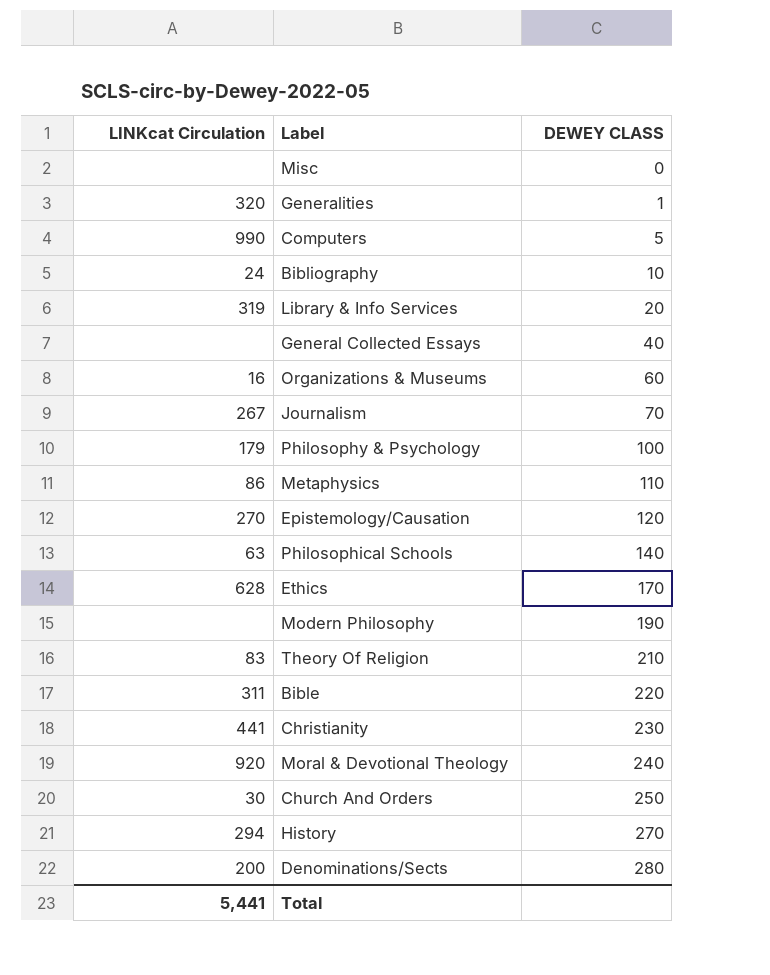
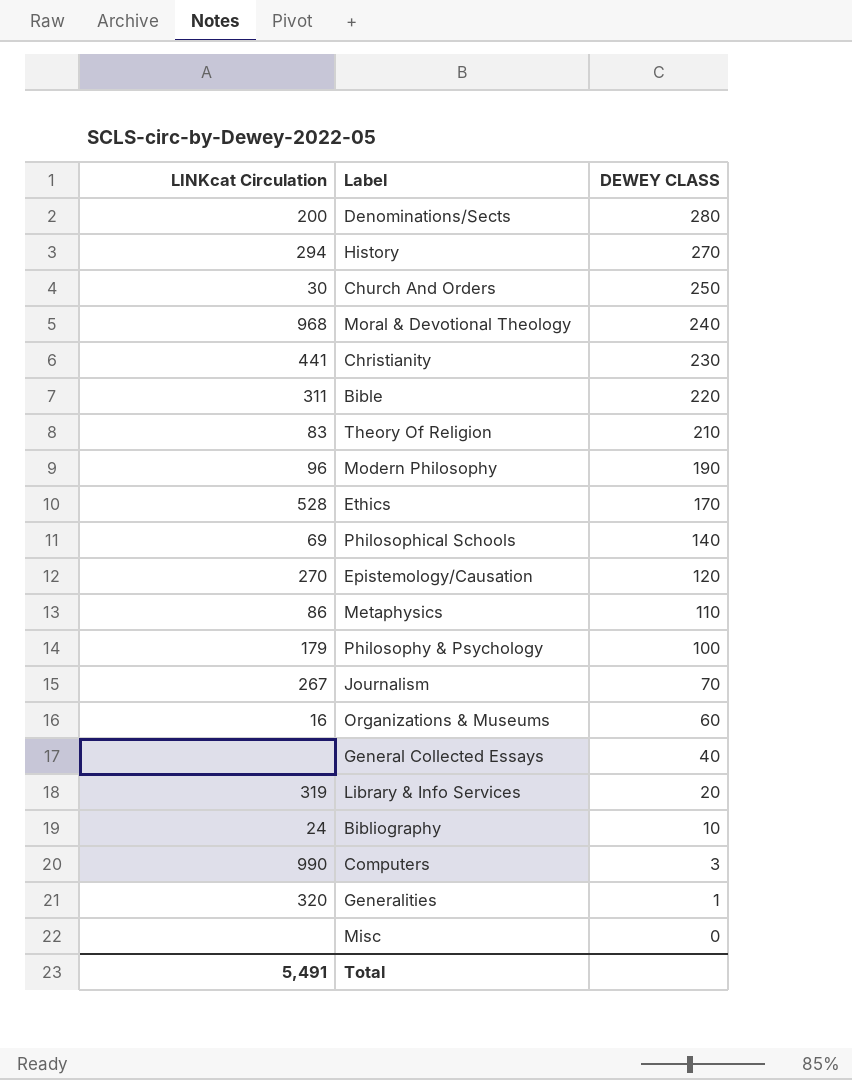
row order: DEWEY CLASS ascending -> DEWEY CLASS descending
Moral & Devotional Theology | LINKcat Circulation: 920 -> 968
Modern Philosophy | LINKcat Circulation: none -> 96
Ethics | LINKcat Circulation: 628 -> 528
Philosophical Schools | LINKcat Circulation: 63 -> 69
Computers | DEWEY CLASS: 5 -> 3
Total | LINKcat Circulation: 5,441 -> 5,491

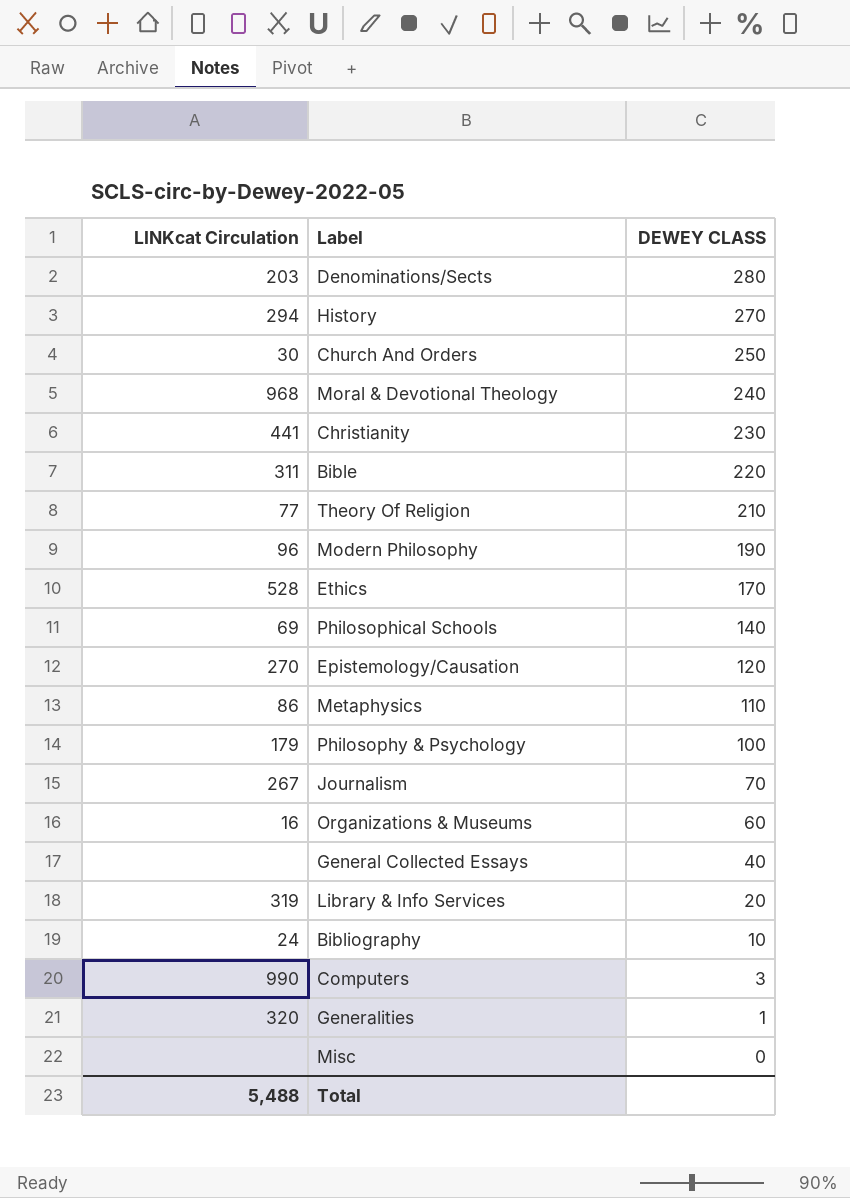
Denominations/Sects | LINKcat Circulation: 200 -> 203
Theory Of Religion | LINKcat Circulation: 83 -> 77
Total | LINKcat Circulation: 5,491 -> 5,488

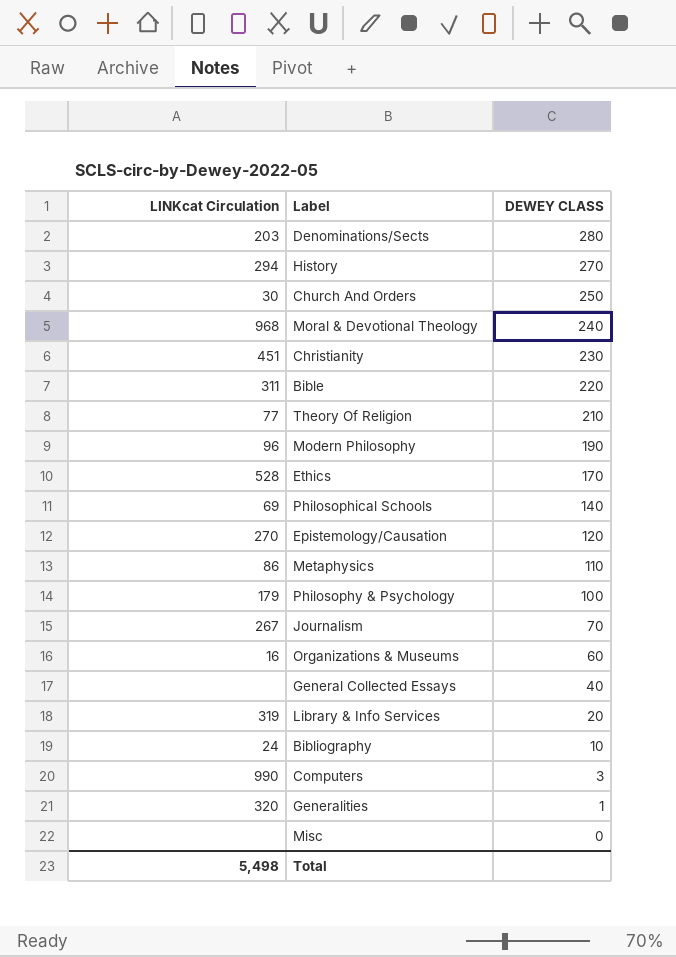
Christianity | LINKcat Circulation: 441 -> 451
Total | LINKcat Circulation: 5,488 -> 5,498

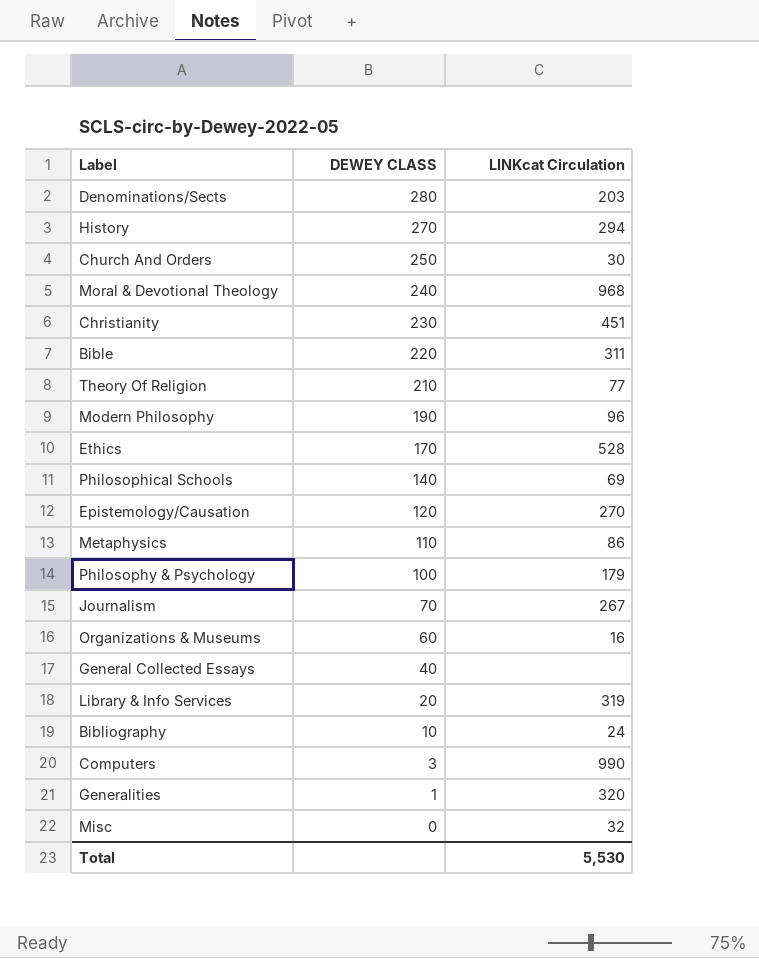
column LINKcat Circulation | position: 1 -> 3
Misc | LINKcat Circulation: none -> 32
Total | LINKcat Circulation: 5,498 -> 5,530

